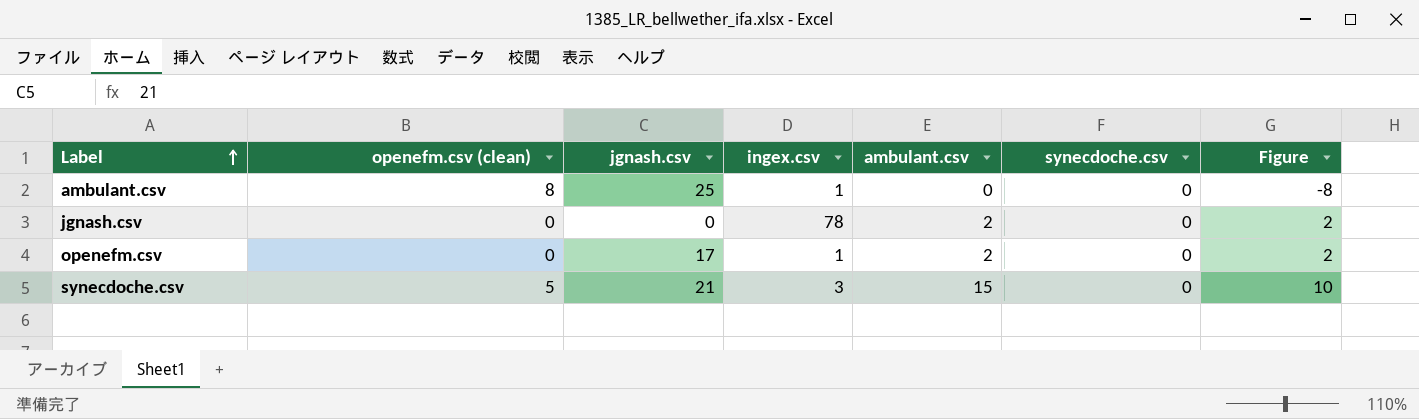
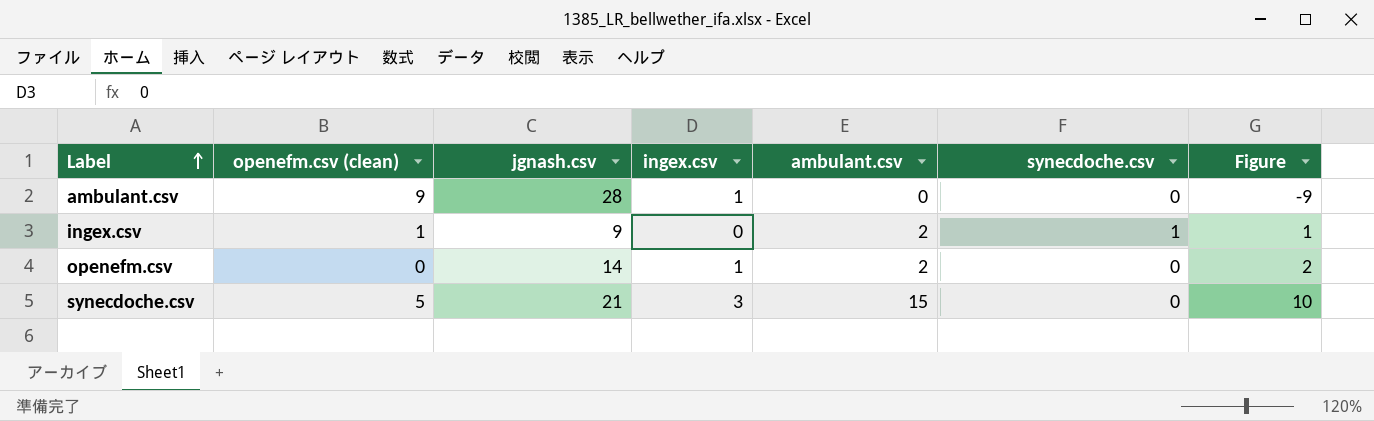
row jgnash.csv: 0 | 0 | 78 | 2 | 0 | 2 -> none
ambulant.csv | openefm.csv (clean): 8 -> 9
ambulant.csv | jgnash.csv: 25 -> 28
ambulant.csv | Figure: -8 -> -9
row ingex.csv: none -> 1 | 9 | 0 | 2 | 1 | 1
openefm.csv | jgnash.csv: 17 -> 14

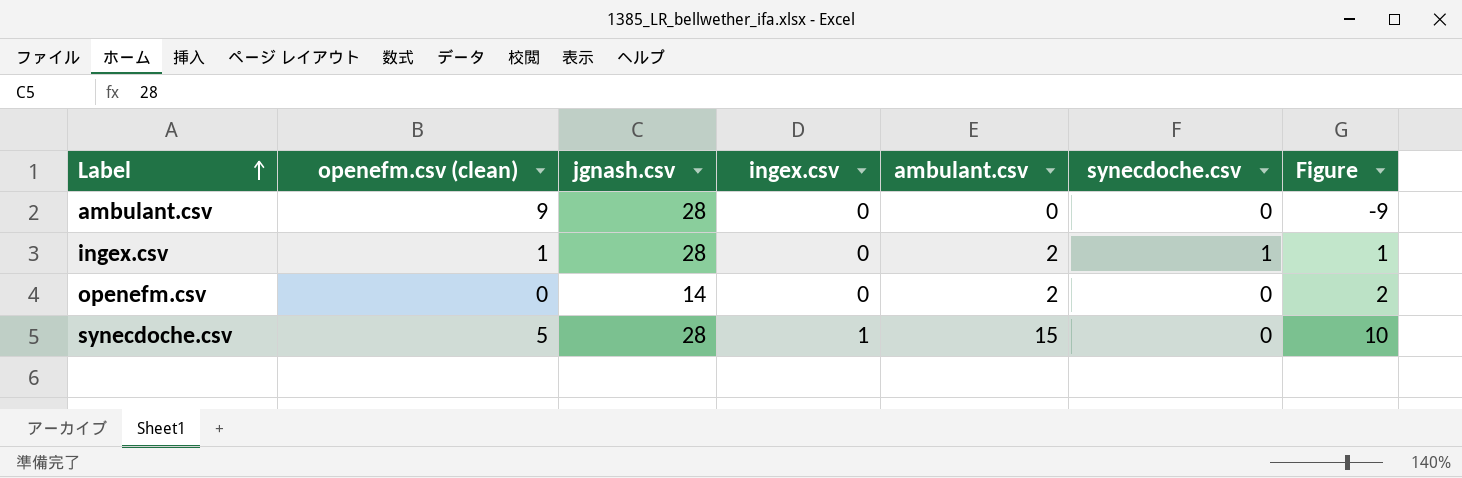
ambulant.csv | ingex.csv: 1 -> 0
ingex.csv | jgnash.csv: 9 -> 28
openefm.csv | ingex.csv: 1 -> 0
synecdoche.csv | jgnash.csv: 21 -> 28
synecdoche.csv | ingex.csv: 3 -> 1

